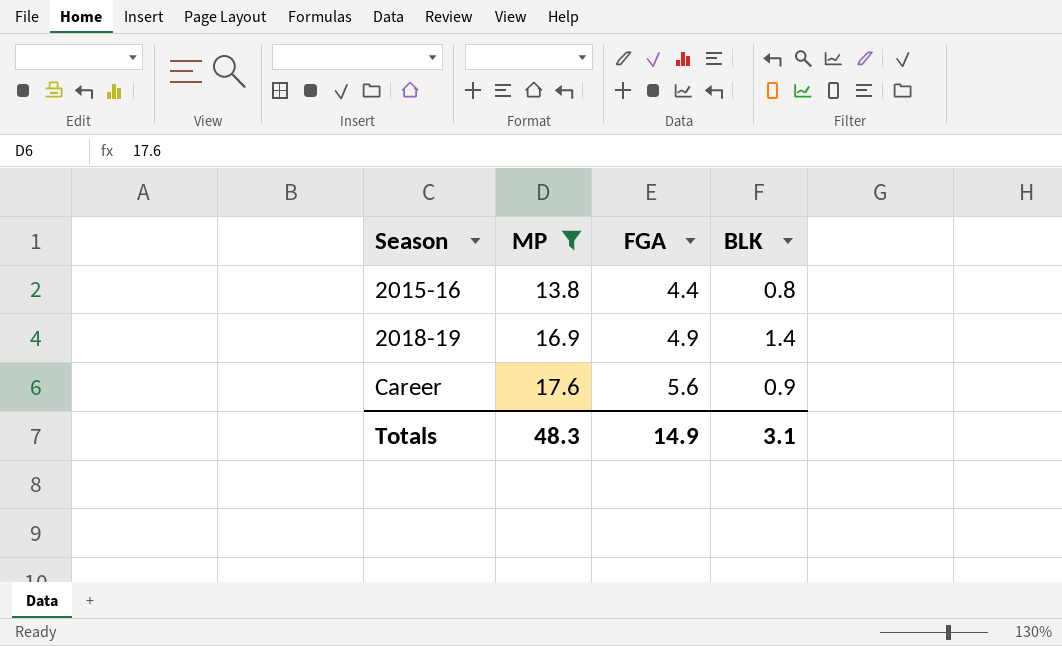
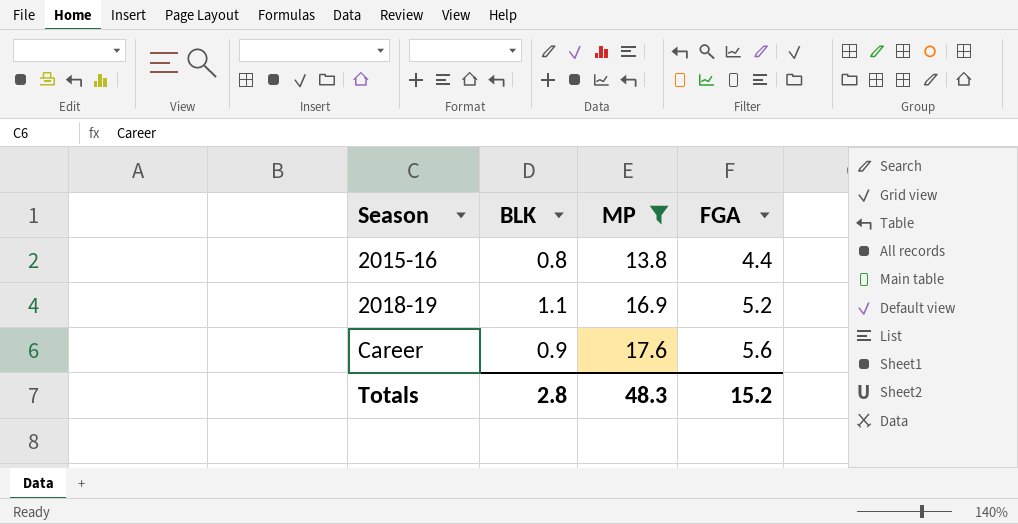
column BLK | position: 4 -> 2
2018-19 | BLK: 1.4 -> 1.1
2018-19 | FGA: 4.9 -> 5.2
Totals | BLK: 3.1 -> 2.8
Totals | FGA: 14.9 -> 15.2

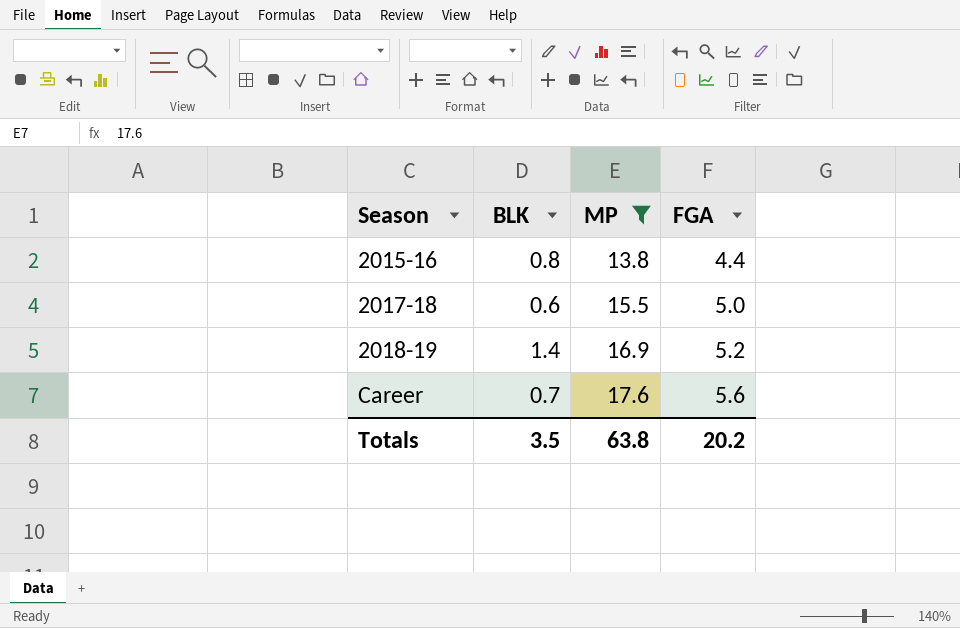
row 2017-18: none -> 0.6 | 15.5 | 5.0
2018-19 | BLK: 1.1 -> 1.4
Career | BLK: 0.9 -> 0.7
Totals | BLK: 2.8 -> 3.5
Totals | MP: 48.3 -> 63.8
Totals | FGA: 15.2 -> 20.2

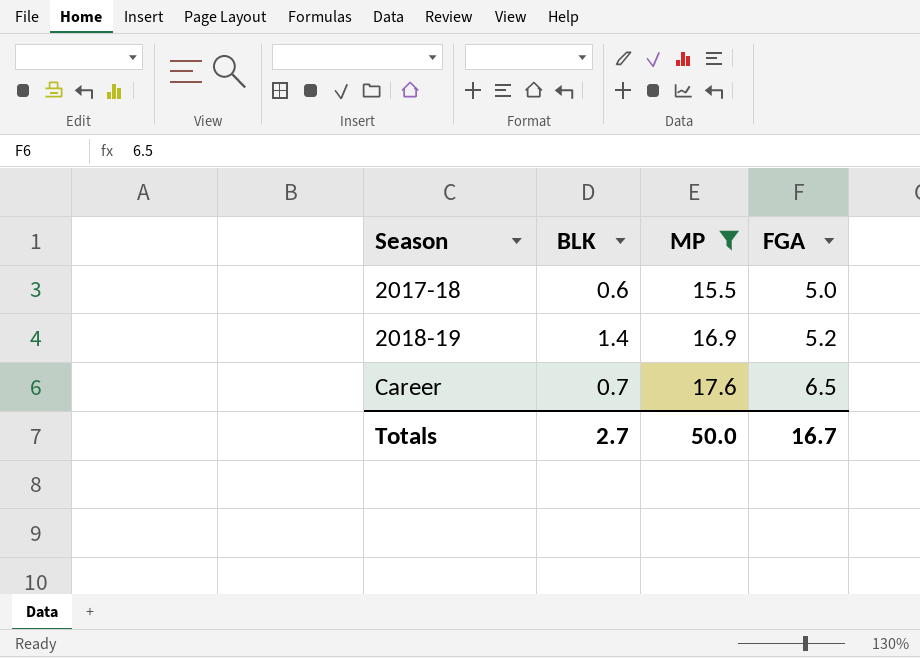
row 2015-16: 0.8 | 13.8 | 4.4 -> none
Career | FGA: 5.6 -> 6.5
Totals | BLK: 3.5 -> 2.7
Totals | MP: 63.8 -> 50.0
Totals | FGA: 20.2 -> 16.7

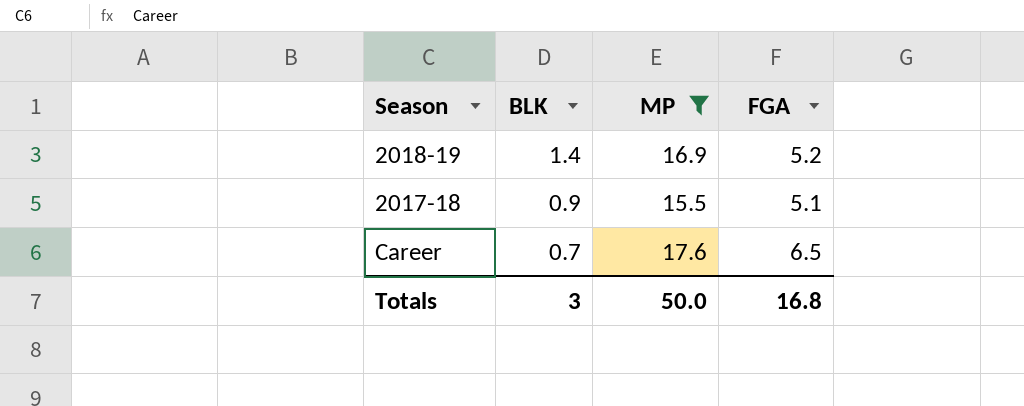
row order: Season ascending -> BLK descending
2017-18 | BLK: 0.6 -> 0.9
2017-18 | FGA: 5.0 -> 5.1
Totals | BLK: 2.7 -> 3
Totals | FGA: 16.7 -> 16.8

